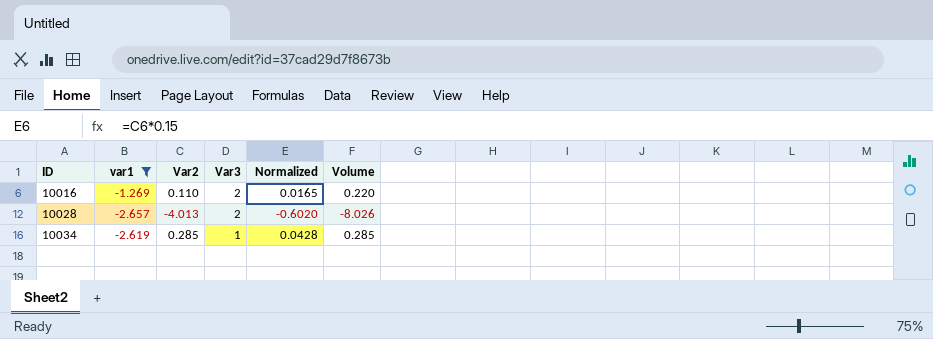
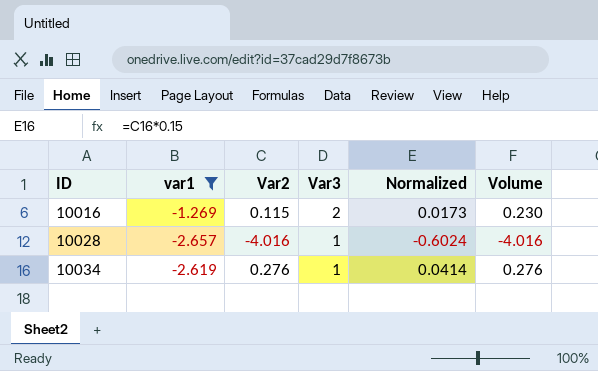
10016 | Var2: 0.110 -> 0.115
10016 | Normalized: 0.0165 -> 0.0173
10016 | Volume: 0.220 -> 0.230
10028 | Var2: -4.013 -> -4.016
10028 | Var3: 2 -> 1
10028 | Normalized: -0.6020 -> -0.6024
10028 | Volume: -8.026 -> -4.016
10034 | Var2: 0.285 -> 0.276
10034 | Normalized: 0.0428 -> 0.0414
10034 | Volume: 0.285 -> 0.276

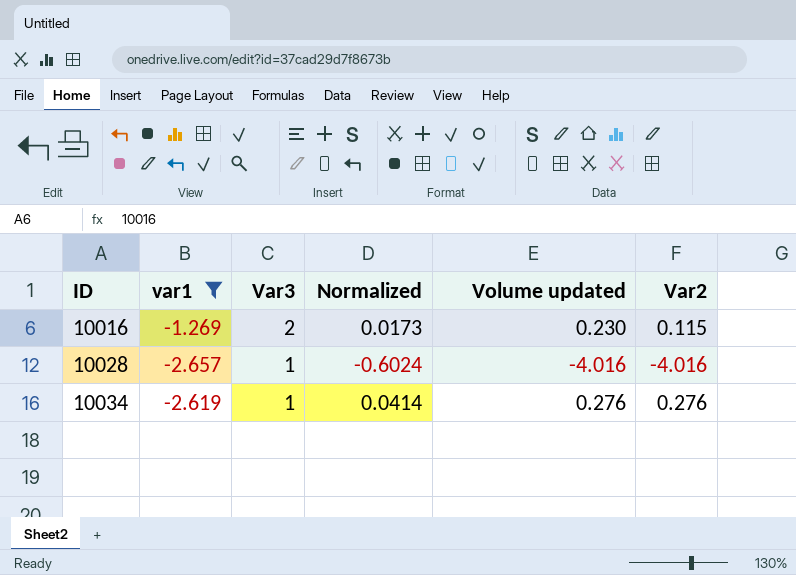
column name: Volume -> Volume updated
column Var2 | position: 3 -> 6

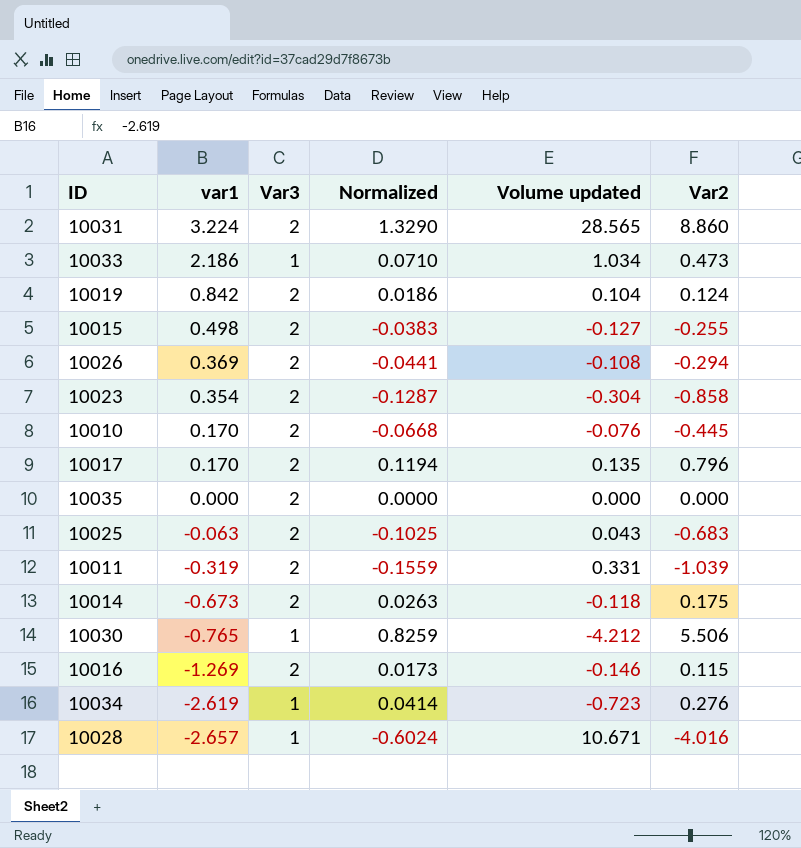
filter: var1 <= -1.269 -> none
row order: ID ascending -> var1 descending
column Volume updated | formula: [Var3] * [Var2] -> [var1] * [Var2]

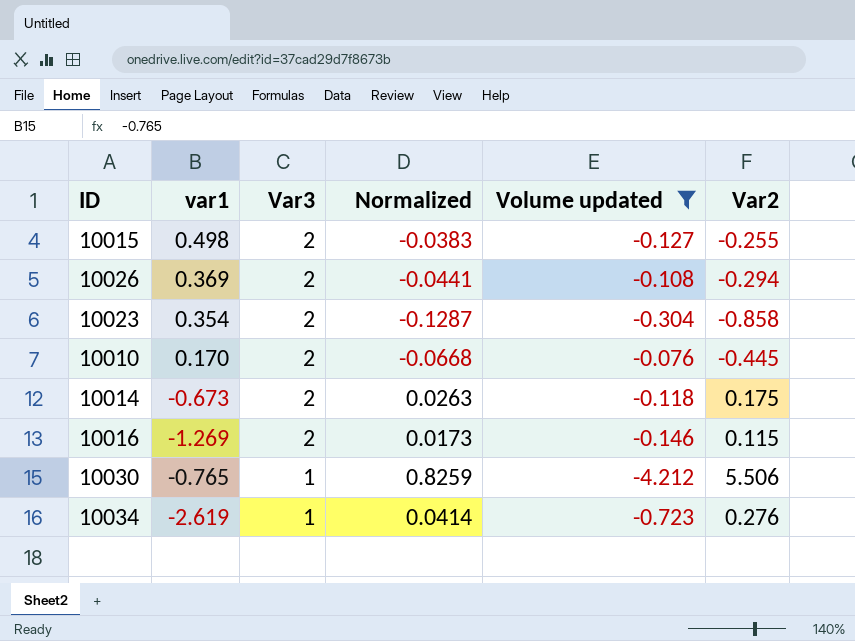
filter: none -> Volume updated <= -0.076
row order: var1 descending -> Var3 descending

